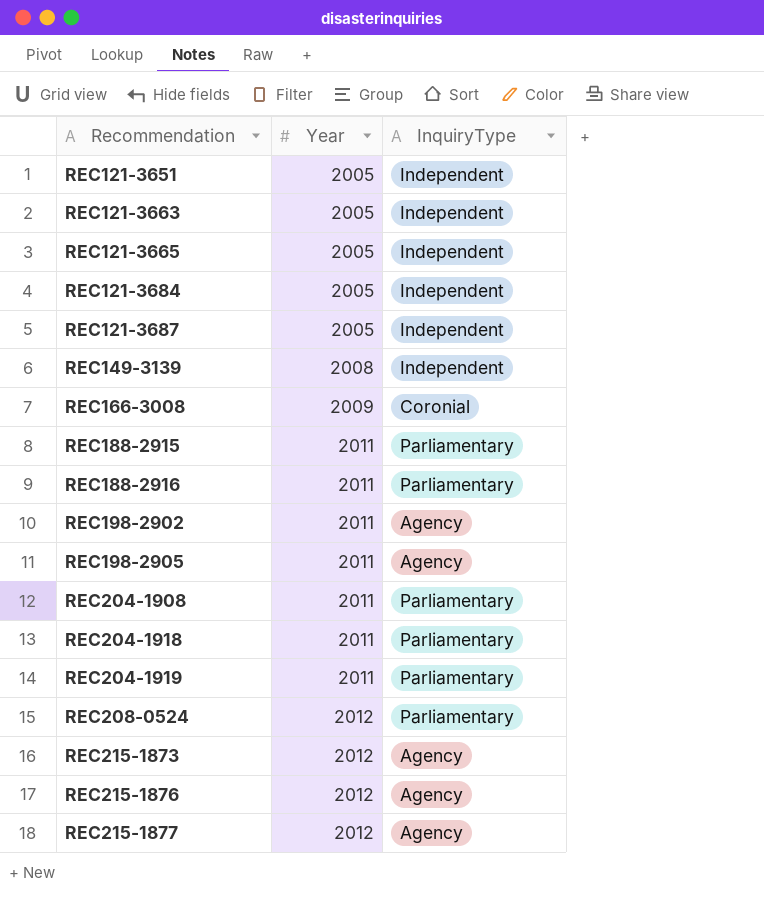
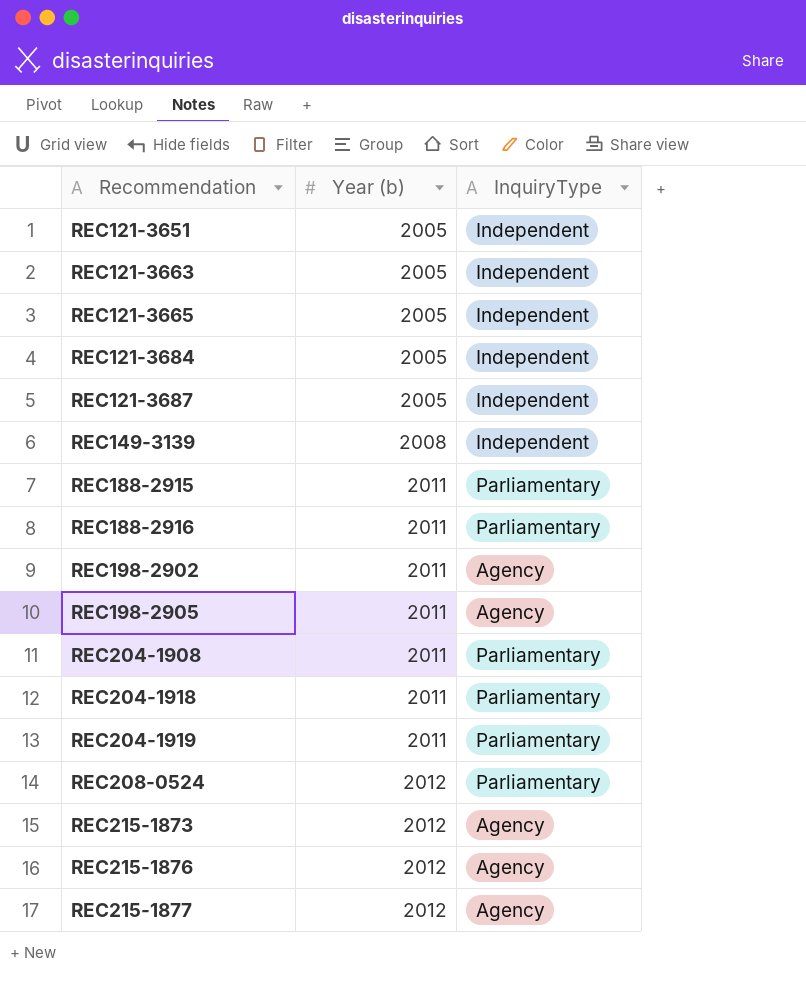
column name: Year -> Year (b)
row REC166-3008: 2009 | Coronial -> none

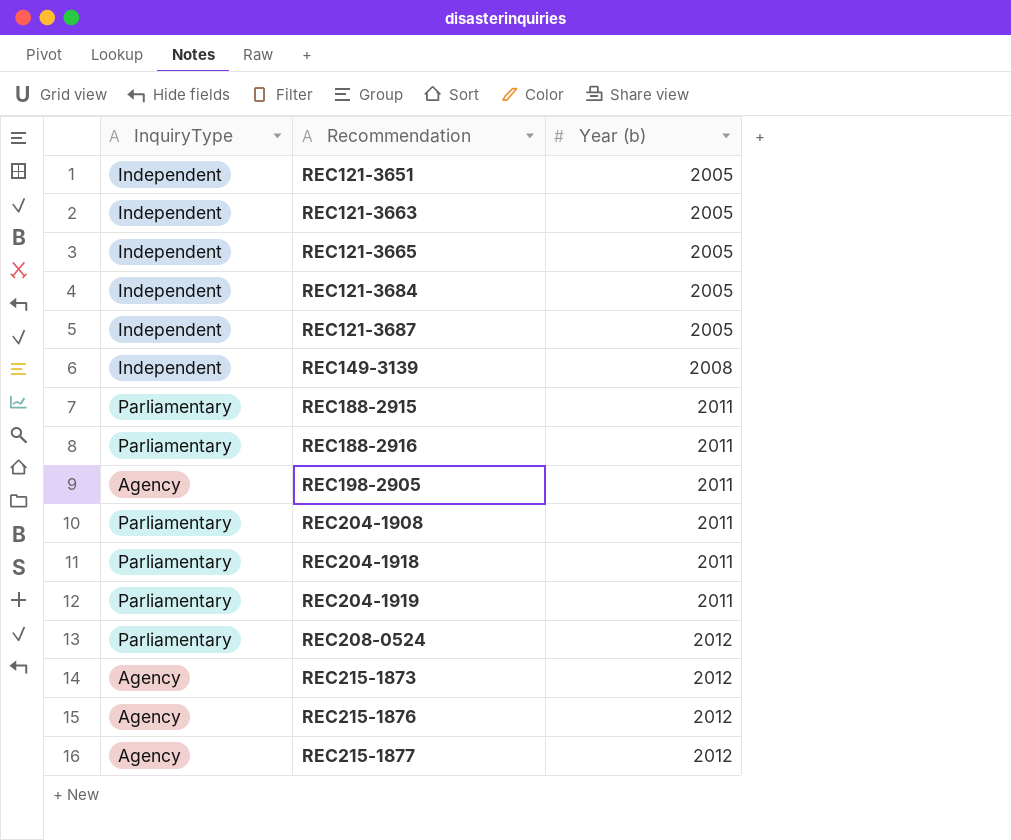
column InquiryType | position: 3 -> 1
row REC198-2902: 2011 | Agency -> none

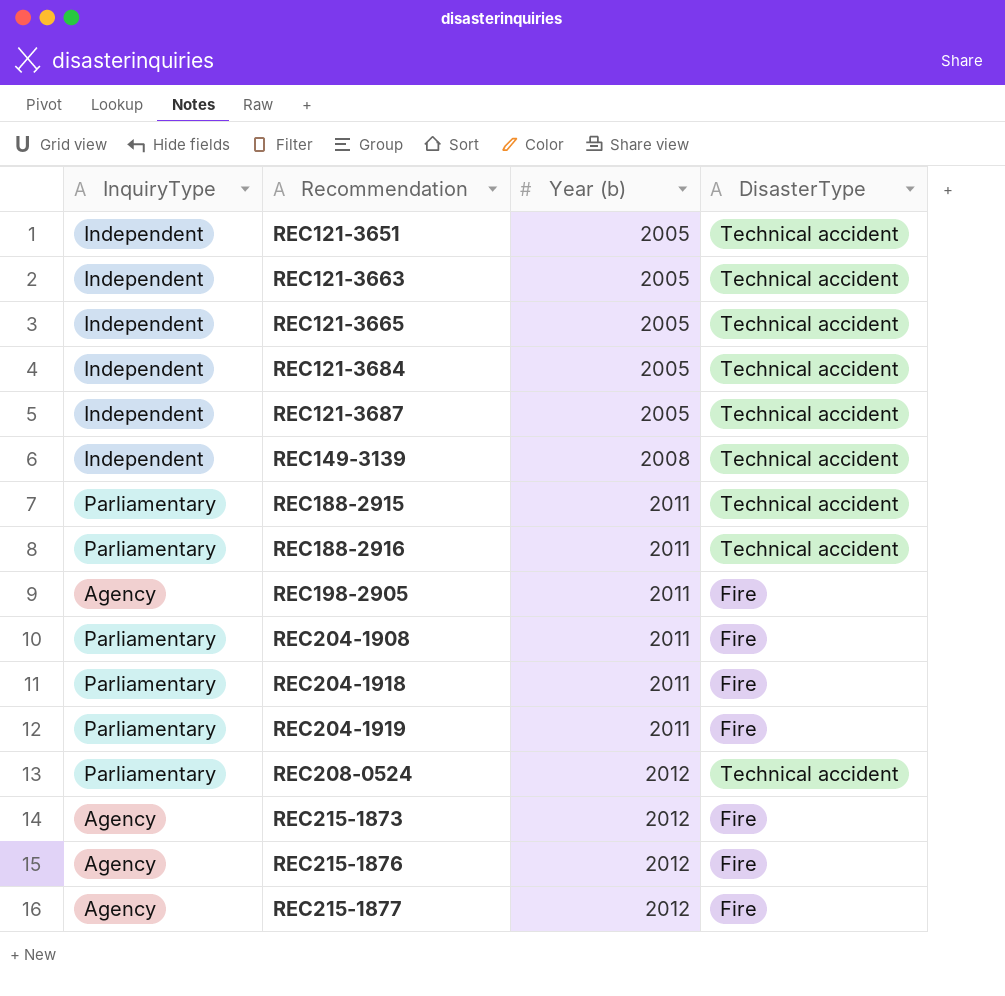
column DisasterType | position: none -> 4

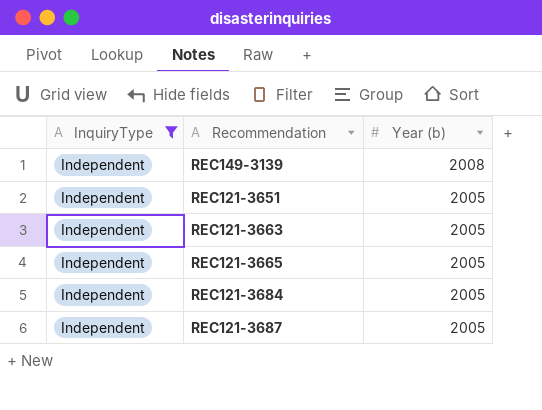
filter: none -> InquiryType = Independent
row order: Recommendation ascending -> Year (b) descending
column DisasterType | position: 4 -> none

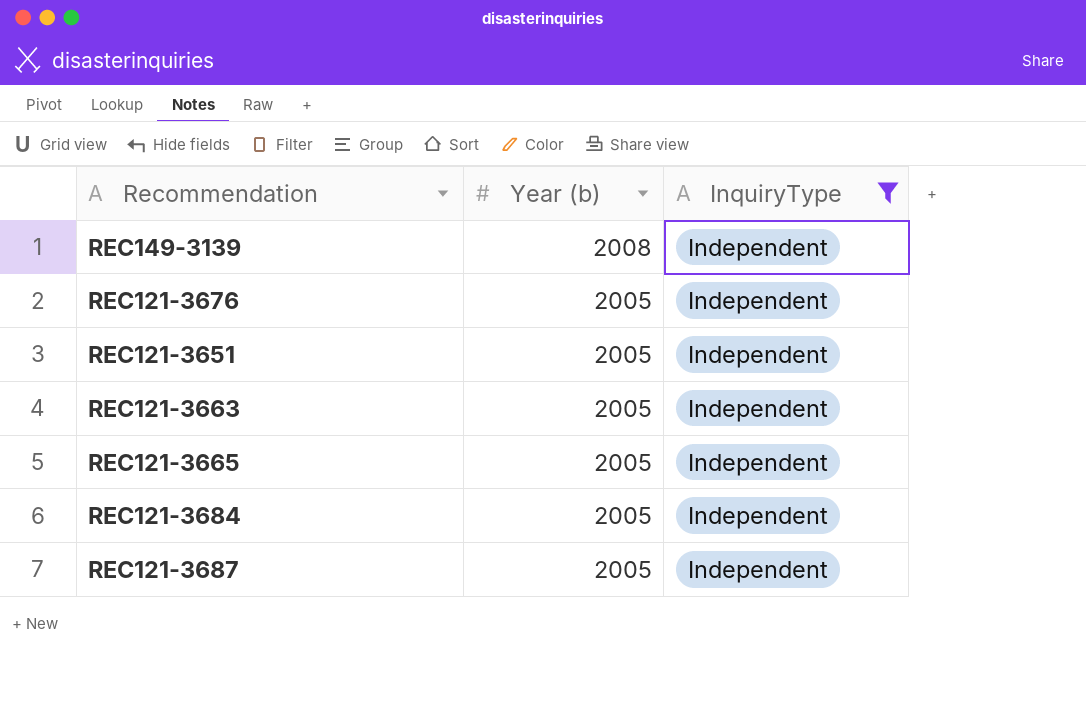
column InquiryType | position: 1 -> 3
row REC121-3676: none -> 2005 | Independent

